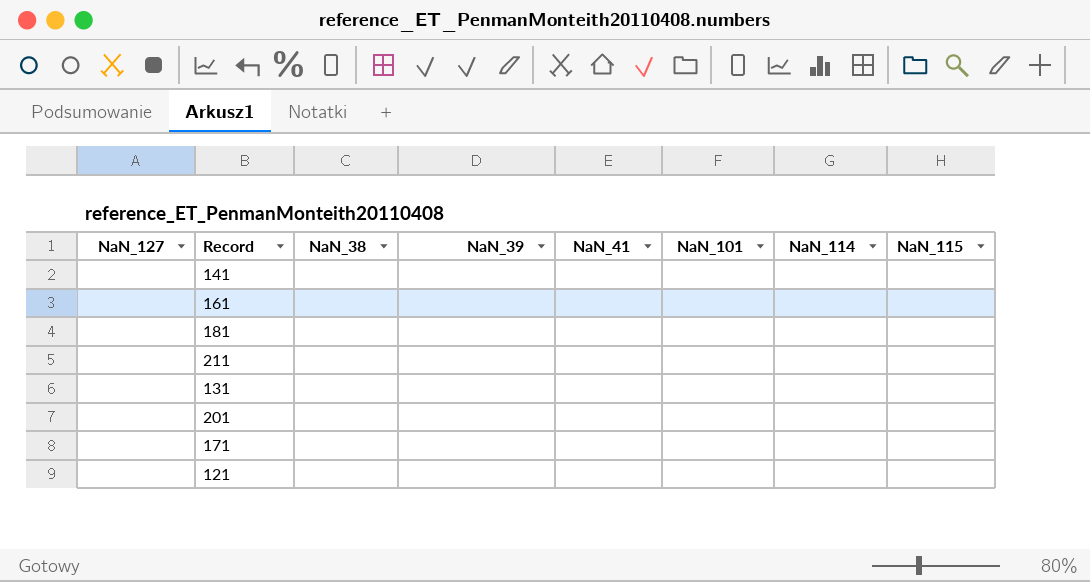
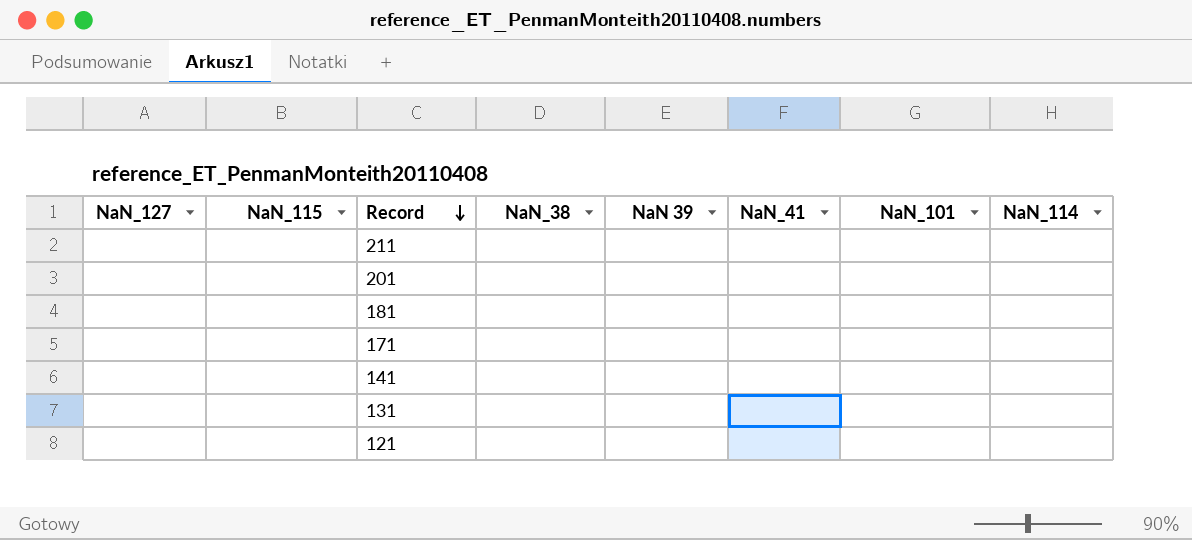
row order: none -> Record descending
column NaN_115 | position: 8 -> 2
column name: NaN_39 -> NaN 39
row 161: none | none | none | none | none | none | none -> none

